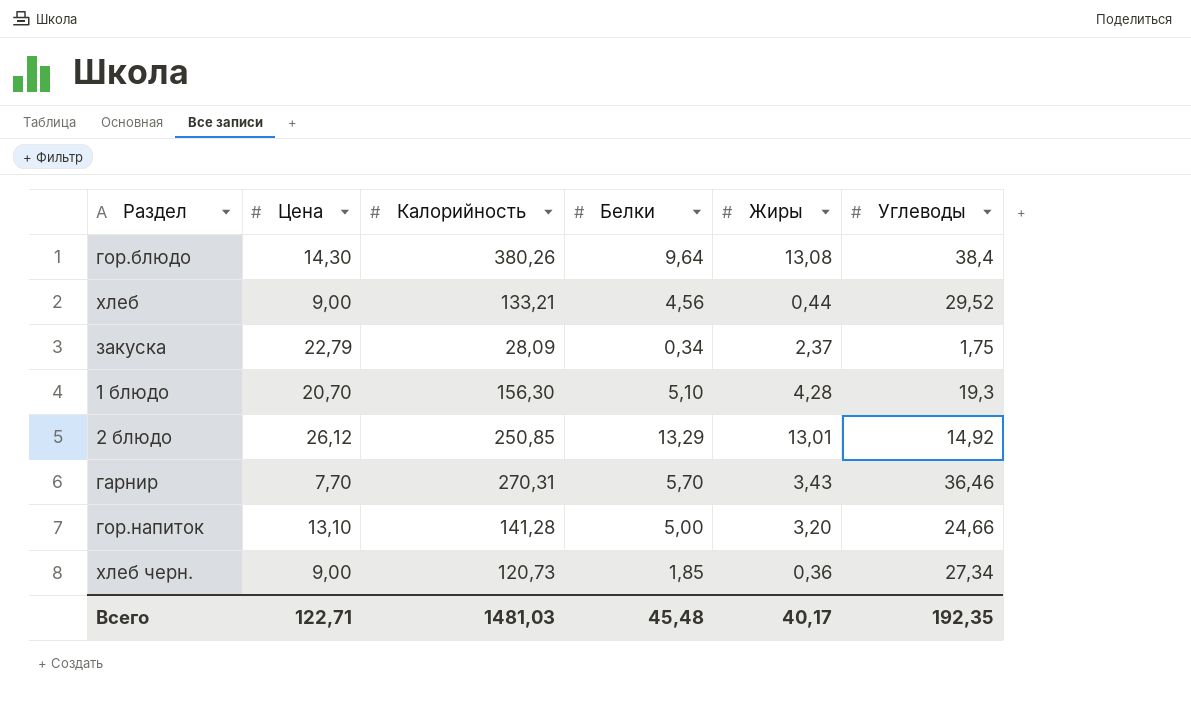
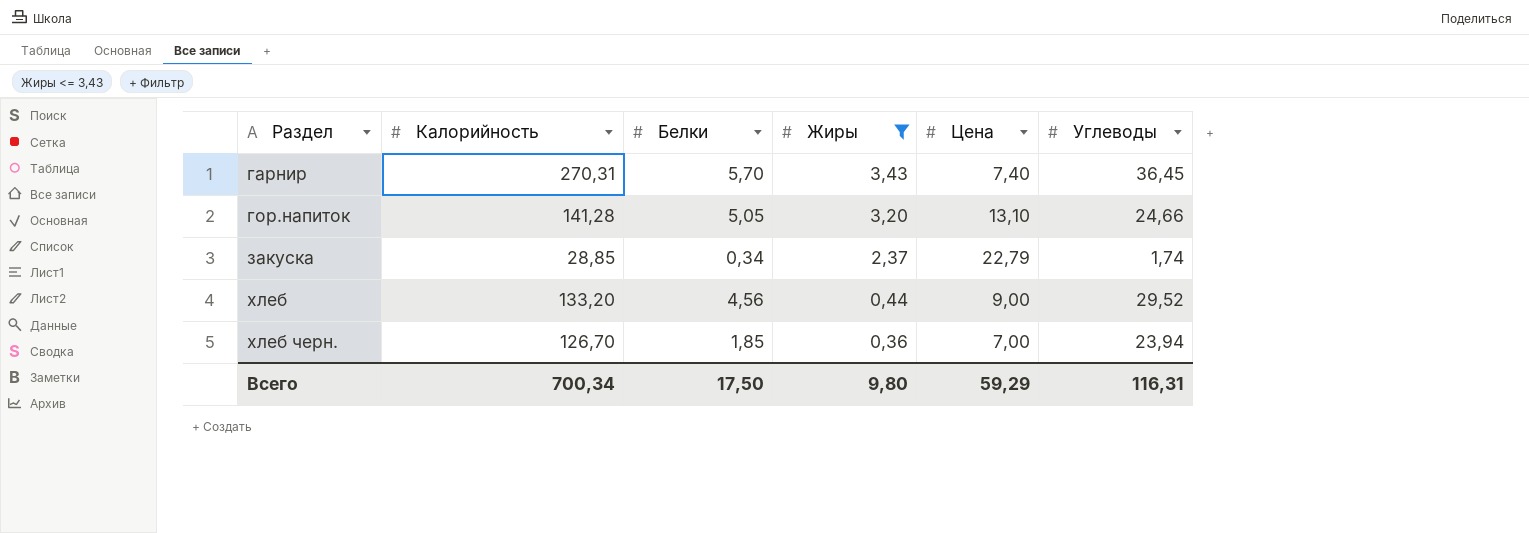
filter: none -> Жиры <= 3,43
row order: none -> Раздел ascending
column Цена | position: 2 -> 5
гарнир | Цена: 7,70 -> 7,40
гарнир | Углеводы: 36,46 -> 36,45
гор.напиток | Белки: 5,00 -> 5,05
закуска | Калорийность: 28,09 -> 28,85
закуска | Углеводы: 1,75 -> 1,74
хлеб | Калорийность: 133,21 -> 133,20
хлеб черн. | Калорийность: 120,73 -> 126,70
хлеб черн. | Цена: 9,00 -> 7,00
хлеб черн. | Углеводы: 27,34 -> 23,94
Всего | Калорийность: 1481,03 -> 700,34
Всего | Белки: 45,48 -> 17,50
Всего | Жиры: 40,17 -> 9,80
Всего | Цена: 122,71 -> 59,29
Всего | Углеводы: 192,35 -> 116,31

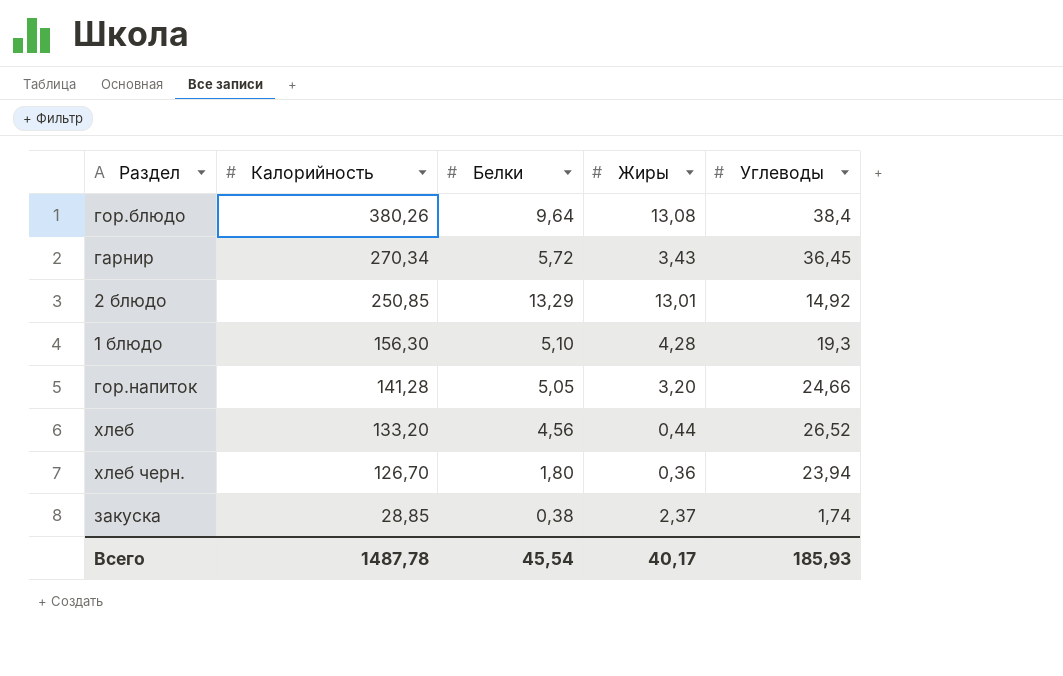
filter: Жиры <= 3,43 -> none
row order: Раздел ascending -> Калорийность descending
column Цена | position: 5 -> none
гарнир | Калорийность: 270,31 -> 270,34
гарнир | Белки: 5,70 -> 5,72
хлеб | Углеводы: 29,52 -> 26,52
хлеб черн. | Белки: 1,85 -> 1,80
закуска | Белки: 0,34 -> 0,38
Всего | Калорийность: 700,34 -> 1487,78
Всего | Белки: 17,50 -> 45,54
Всего | Жиры: 9,80 -> 40,17
Всего | Углеводы: 116,31 -> 185,93

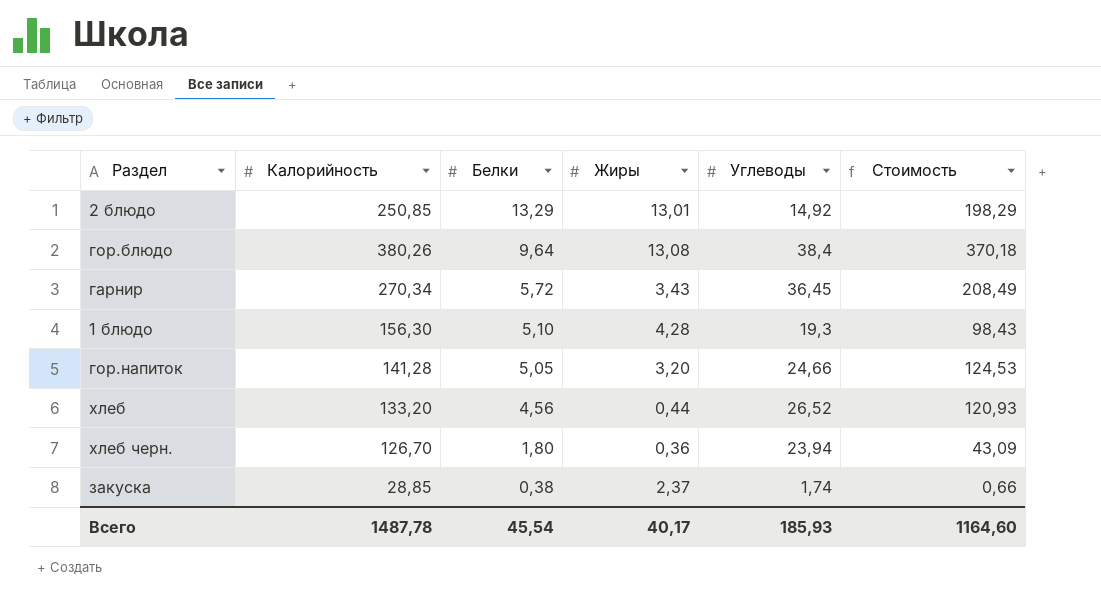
row order: Калорийность descending -> Белки descending
column Стоимость | formula: none -> [Белки] * [Углеводы]

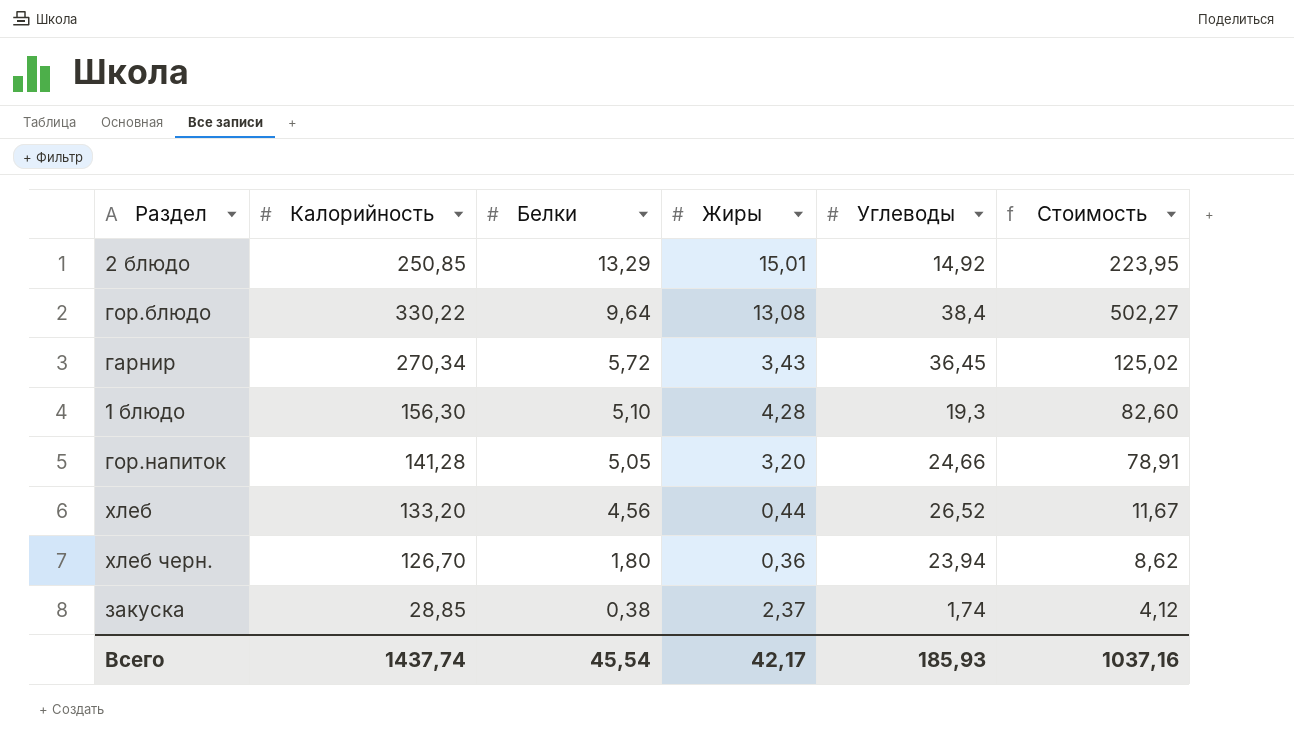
column Стоимость | formula: [Белки] * [Углеводы] -> [Жиры] * [Углеводы]
2 блюдо | Жиры: 13,01 -> 15,01
гор.блюдо | Калорийность: 380,26 -> 330,22
Всего | Калорийность: 1487,78 -> 1437,74
Всего | Жиры: 40,17 -> 42,17
Всего | Стоимость: 1164,60 -> 1037,16

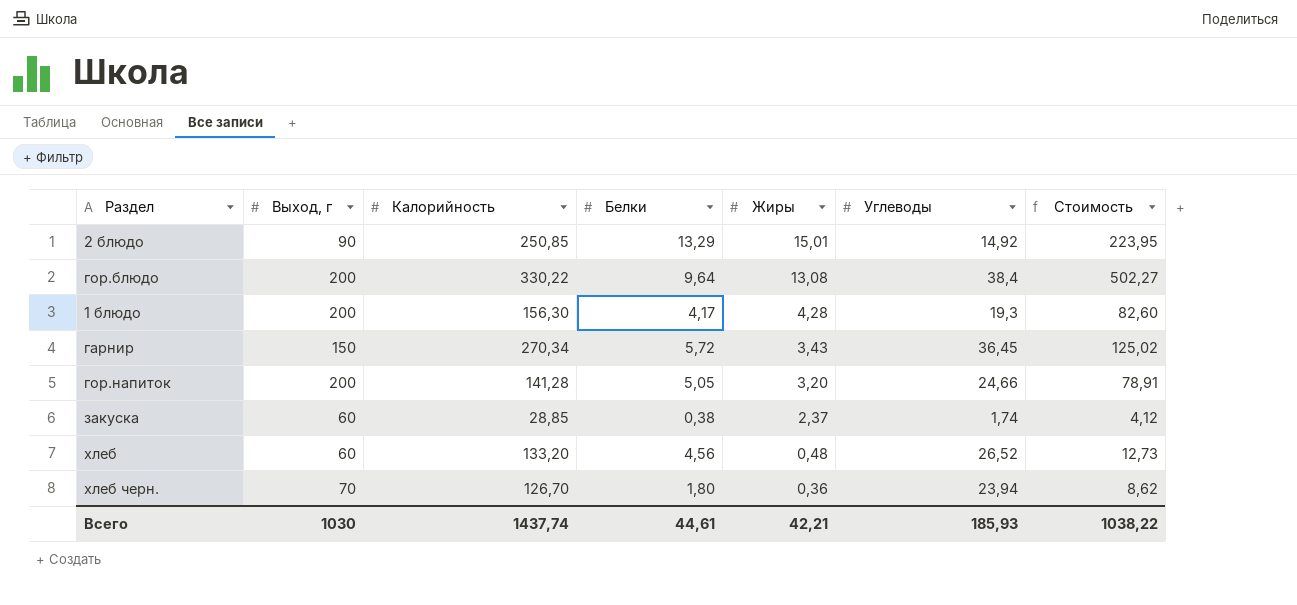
row order: Белки descending -> Жиры descending
column Выход, г | position: none -> 2
1 блюдо | Белки: 5,10 -> 4,17
хлеб | Жиры: 0,44 -> 0,48
хлеб | Стоимость: 11,67 -> 12,73
Всего | Белки: 45,54 -> 44,61
Всего | Жиры: 42,17 -> 42,21
Всего | Стоимость: 1037,16 -> 1038,22

